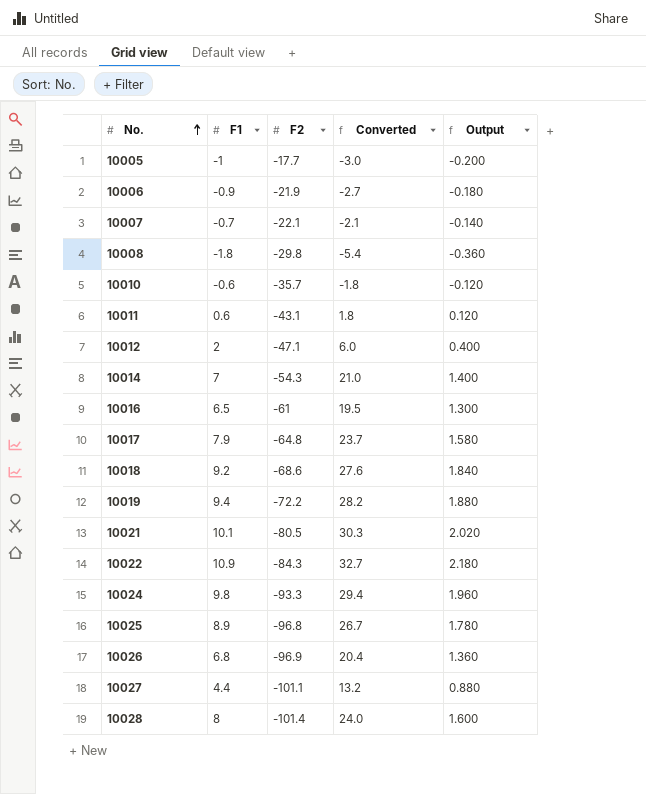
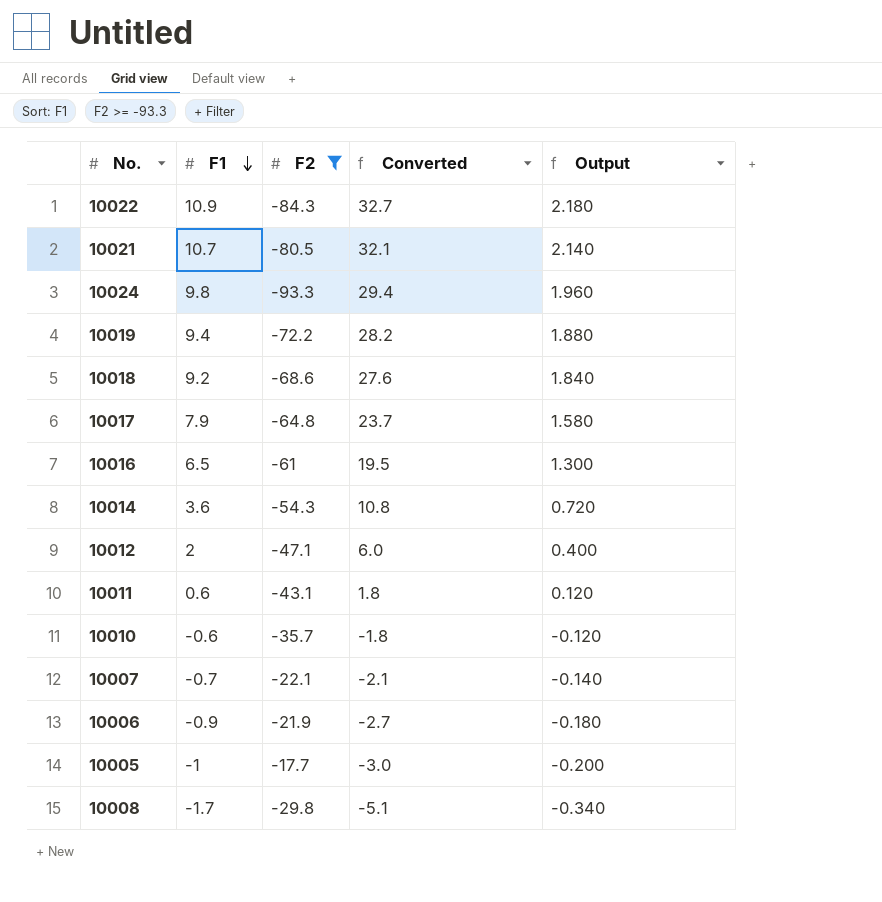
filter: none -> F2 >= -93.3
row order: No. ascending -> F1 descending
10021 | F1: 10.1 -> 10.7
10021 | Converted: 30.3 -> 32.1
10021 | Output: 2.020 -> 2.140
10014 | F1: 7 -> 3.6
10014 | Converted: 21.0 -> 10.8
10014 | Output: 1.400 -> 0.720
10008 | F1: -1.8 -> -1.7
10008 | Converted: -5.4 -> -5.1
10008 | Output: -0.360 -> -0.340

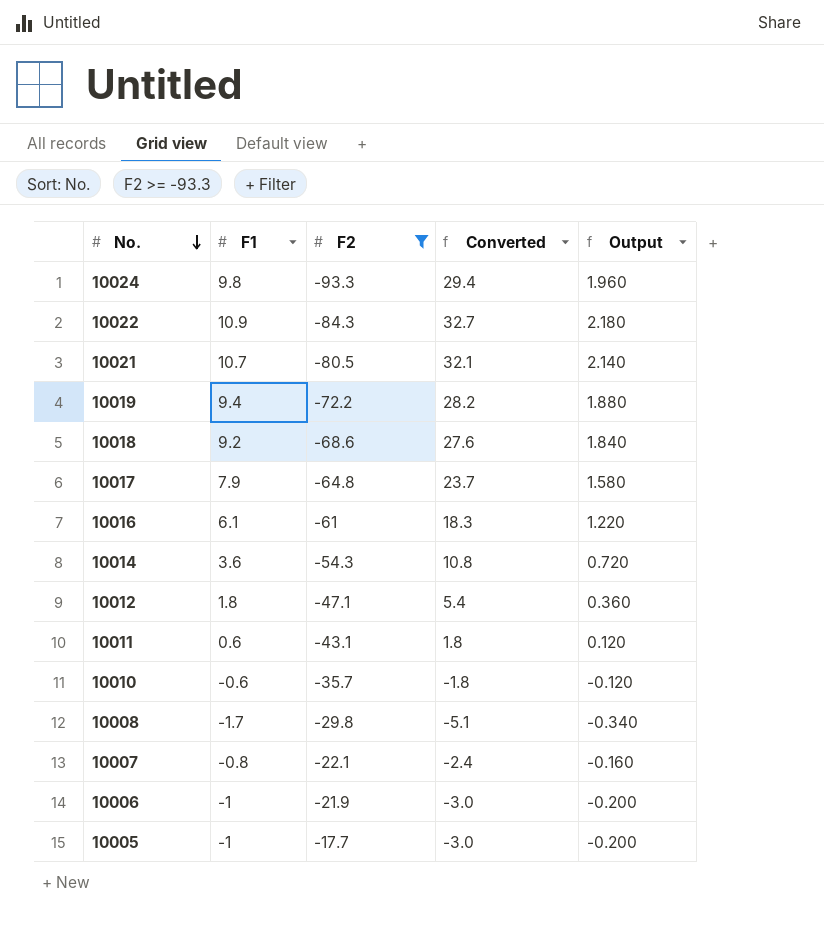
row order: F1 descending -> No. descending
10016 | F1: 6.5 -> 6.1
10016 | Converted: 19.5 -> 18.3
10016 | Output: 1.300 -> 1.220
10012 | F1: 2 -> 1.8
10012 | Converted: 6.0 -> 5.4
10012 | Output: 0.400 -> 0.360
10007 | F1: -0.7 -> -0.8
10007 | Converted: -2.1 -> -2.4
10007 | Output: -0.140 -> -0.160
10006 | F1: -0.9 -> -1
10006 | Converted: -2.7 -> -3.0
10006 | Output: -0.180 -> -0.200

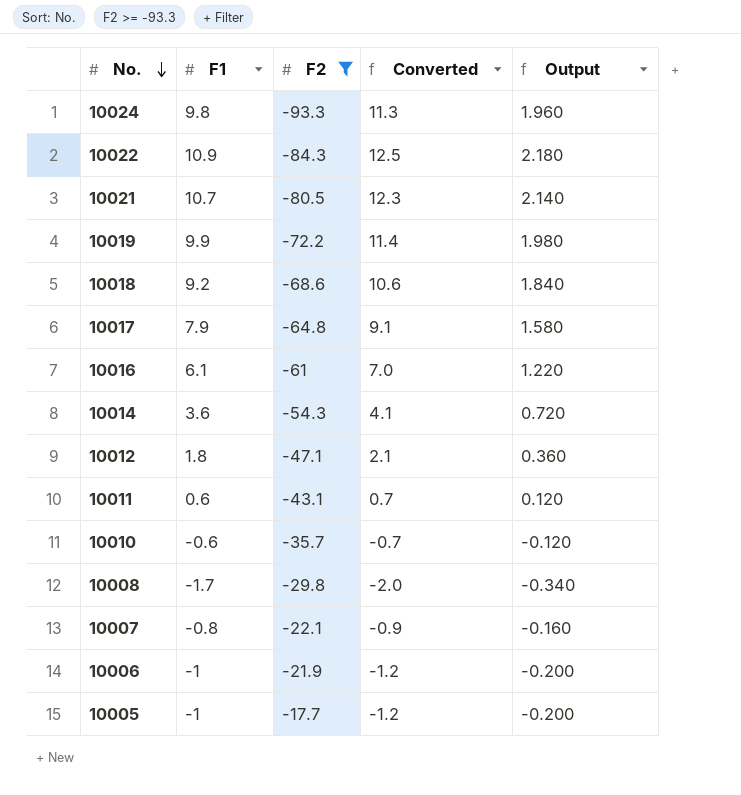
column Converted | formula: [F1] * 3 -> [F1] * 1.15
10019 | F1: 9.4 -> 9.9
10019 | Output: 1.880 -> 1.980

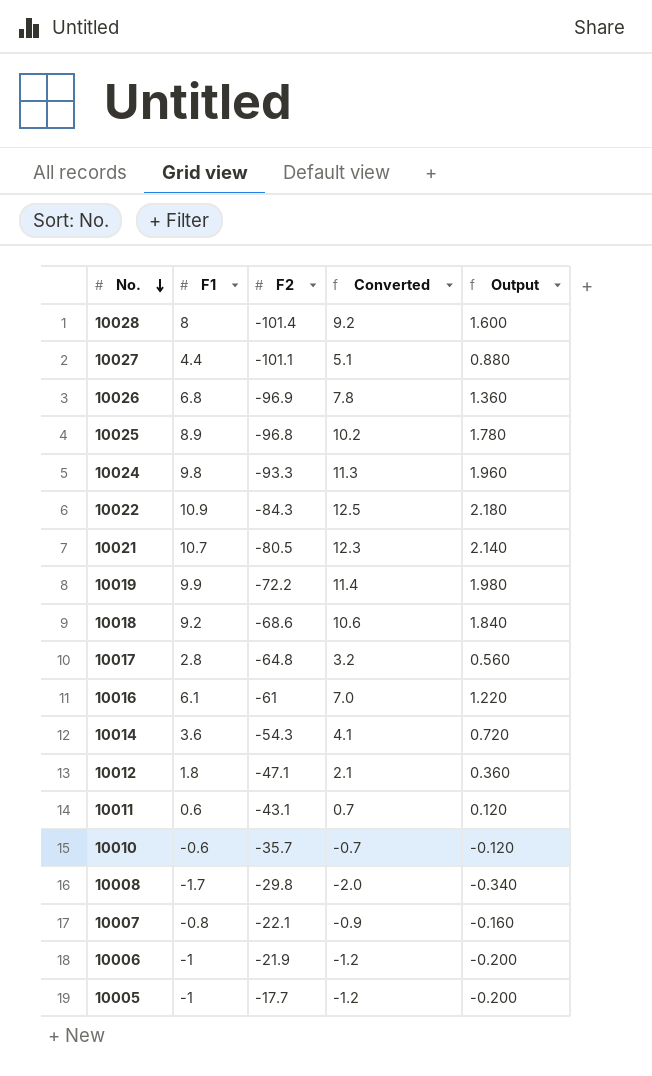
filter: F2 >= -93.3 -> none
10017 | F1: 7.9 -> 2.8
10017 | Converted: 9.1 -> 3.2
10017 | Output: 1.580 -> 0.560

